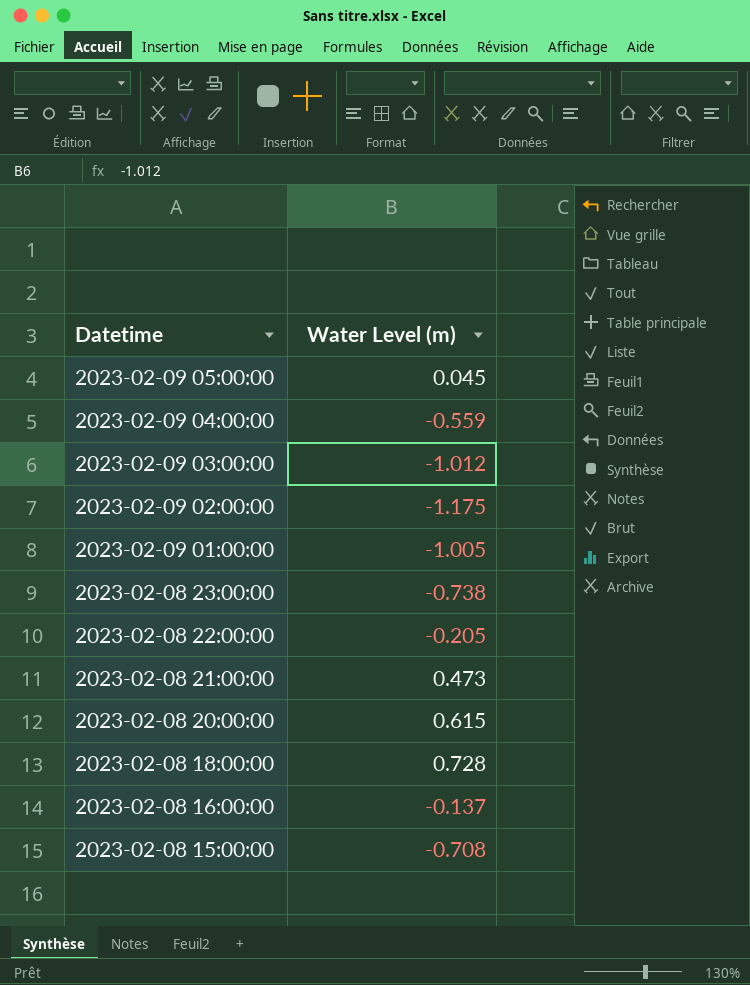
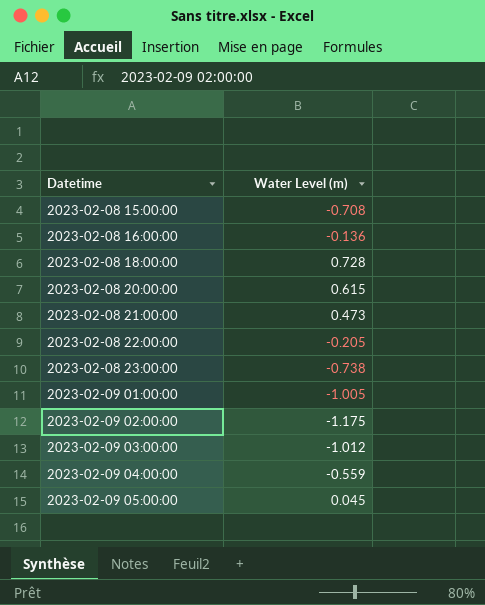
row order: Datetime descending -> Datetime ascending
2023-02-08 16:00:00 | Water Level (m): -0.137 -> -0.136

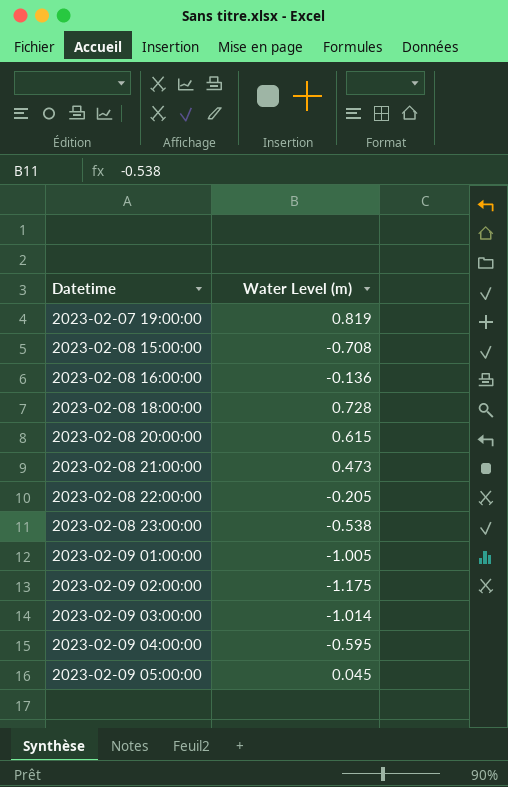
row 2023-02-07 19:00:00: none -> 0.819
2023-02-08 23:00:00 | Water Level (m): -0.738 -> -0.538
2023-02-09 03:00:00 | Water Level (m): -1.012 -> -1.014
2023-02-09 04:00:00 | Water Level (m): -0.559 -> -0.595

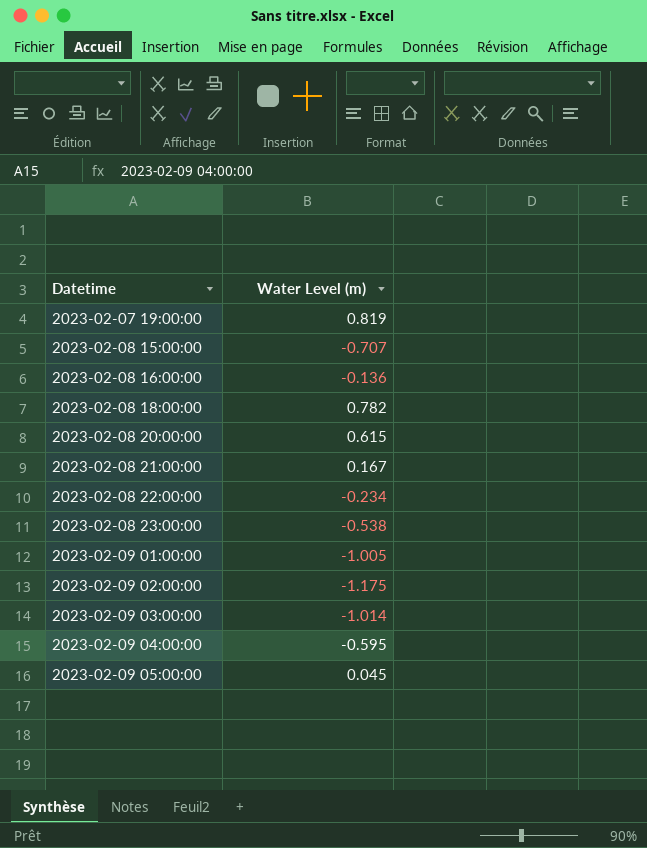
2023-02-08 15:00:00 | Water Level (m): -0.708 -> -0.707
2023-02-08 18:00:00 | Water Level (m): 0.728 -> 0.782
2023-02-08 21:00:00 | Water Level (m): 0.473 -> 0.167
2023-02-08 22:00:00 | Water Level (m): -0.205 -> -0.234

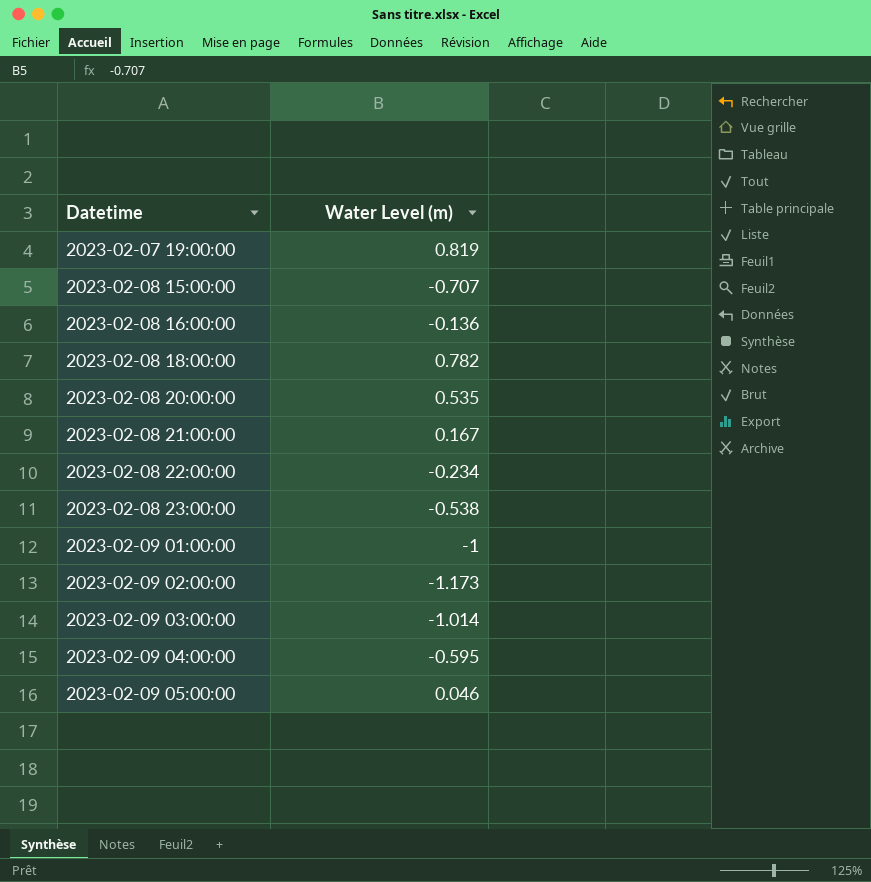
2023-02-08 20:00:00 | Water Level (m): 0.615 -> 0.535
2023-02-09 01:00:00 | Water Level (m): -1.005 -> -1
2023-02-09 02:00:00 | Water Level (m): -1.175 -> -1.173
2023-02-09 05:00:00 | Water Level (m): 0.045 -> 0.046

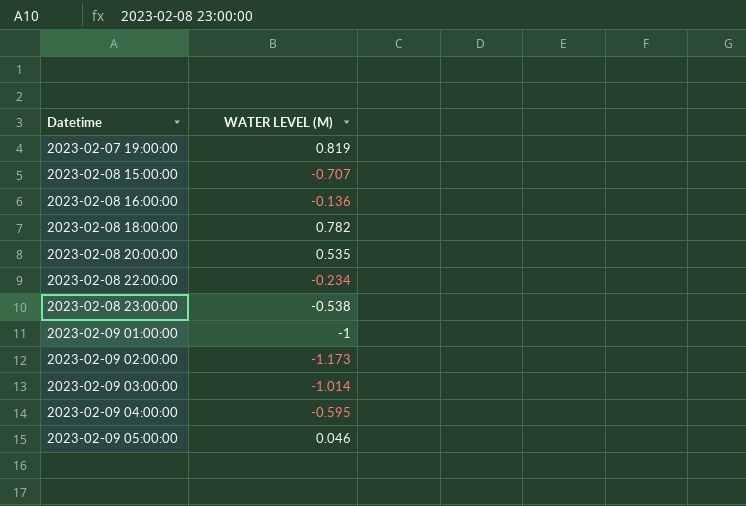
column name: Water Level (m) -> WATER LEVEL (M)
row 2023-02-08 21:00:00: 0.167 -> none

